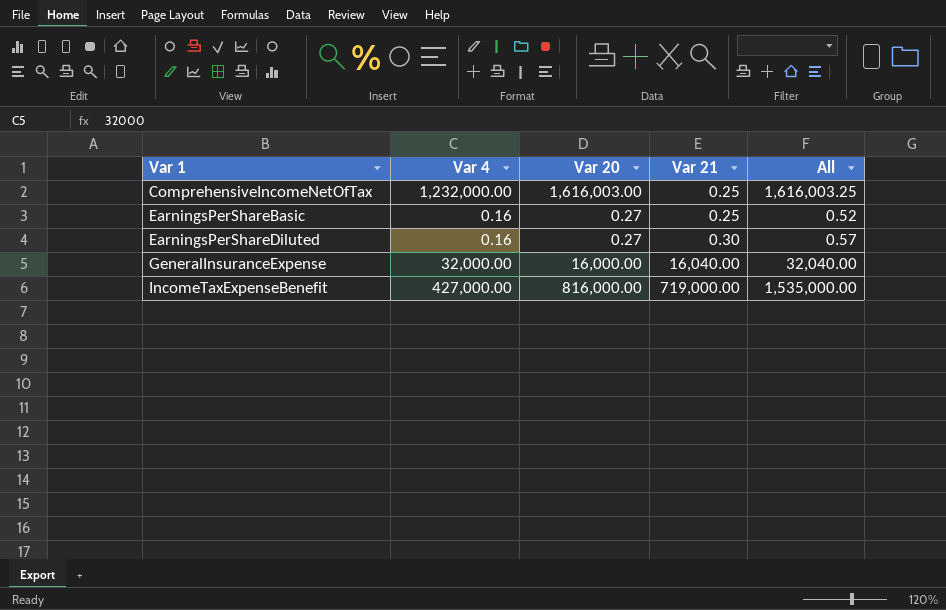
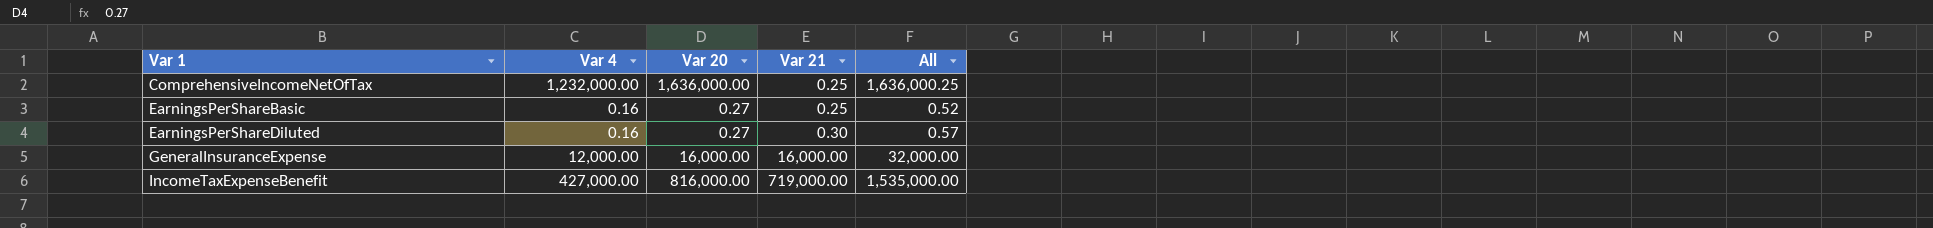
ComprehensiveIncomeNetOfTax | Var 20: 1,616,003.00 -> 1,636,000.00
ComprehensiveIncomeNetOfTax | All: 1,616,003.25 -> 1,636,000.25
GeneralInsuranceExpense | Var 4: 32,000.00 -> 12,000.00
GeneralInsuranceExpense | Var 21: 16,040.00 -> 16,000.00
GeneralInsuranceExpense | All: 32,040.00 -> 32,000.00

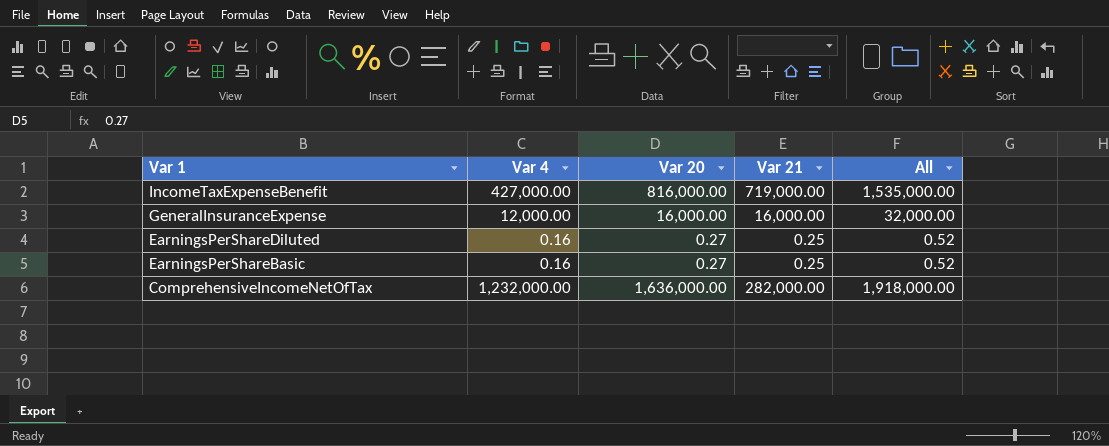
row order: Var 1 ascending -> Var 1 descending
EarningsPerShareDiluted | Var 21: 0.30 -> 0.25
EarningsPerShareDiluted | All: 0.57 -> 0.52
ComprehensiveIncomeNetOfTax | Var 21: 0.25 -> 282,000.00
ComprehensiveIncomeNetOfTax | All: 1,636,000.25 -> 1,918,000.00

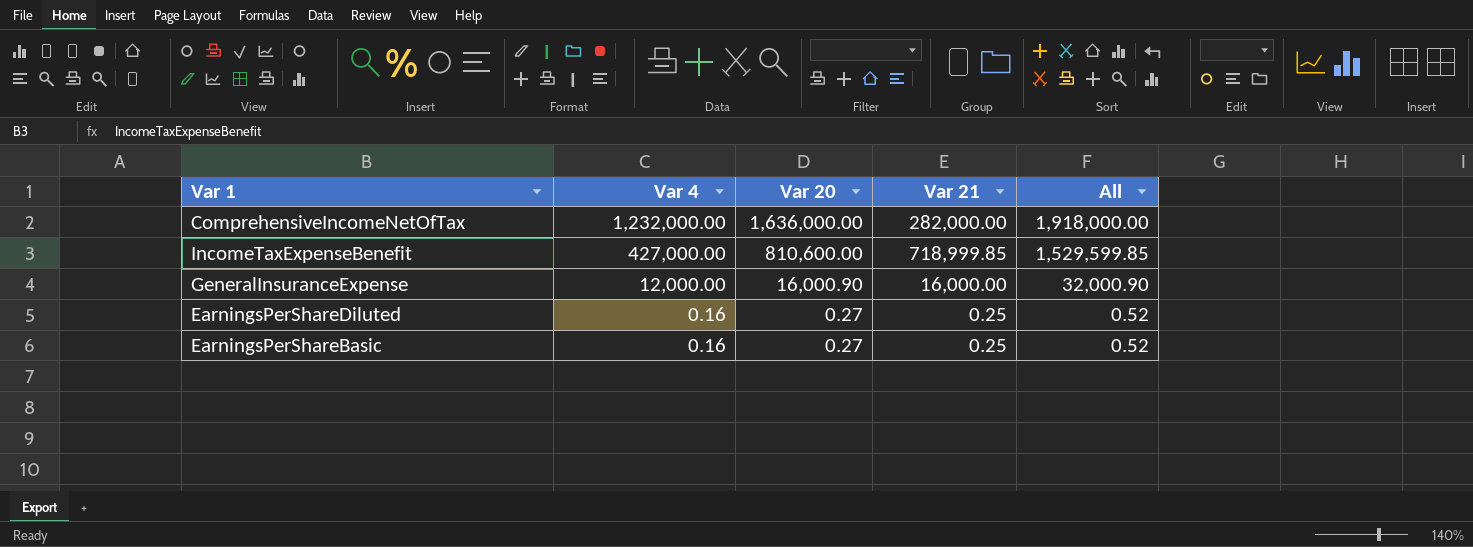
row order: Var 1 descending -> Var 4 descending
IncomeTaxExpenseBenefit | Var 20: 816,000.00 -> 810,600.00
IncomeTaxExpenseBenefit | Var 21: 719,000.00 -> 718,999.85
IncomeTaxExpenseBenefit | All: 1,535,000.00 -> 1,529,599.85
GeneralInsuranceExpense | Var 20: 16,000.00 -> 16,000.90
GeneralInsuranceExpense | All: 32,000.00 -> 32,000.90

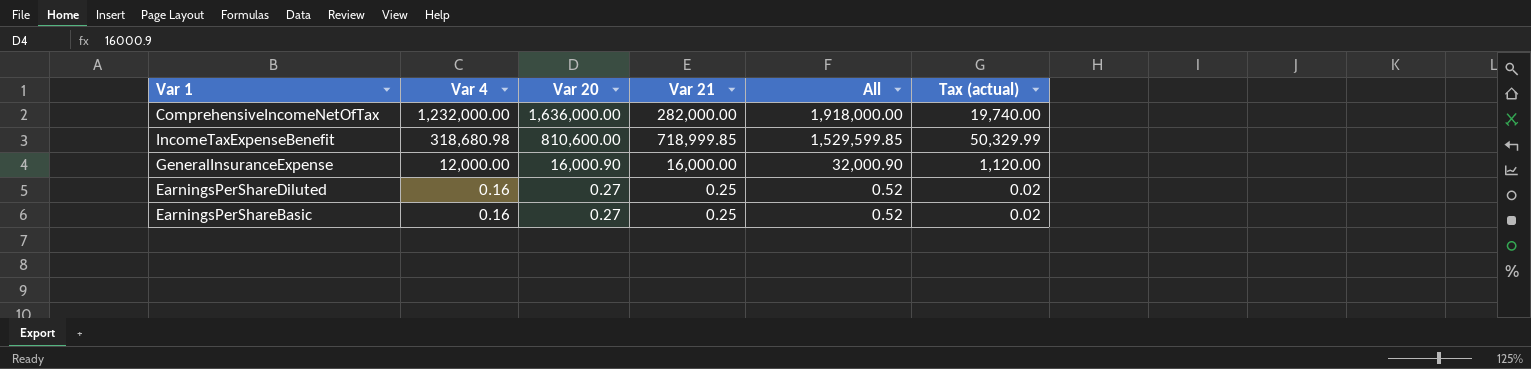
column Tax (actual) | formula: none -> [Var 21] * 0.07
IncomeTaxExpenseBenefit | Var 4: 427,000.00 -> 318,680.98

